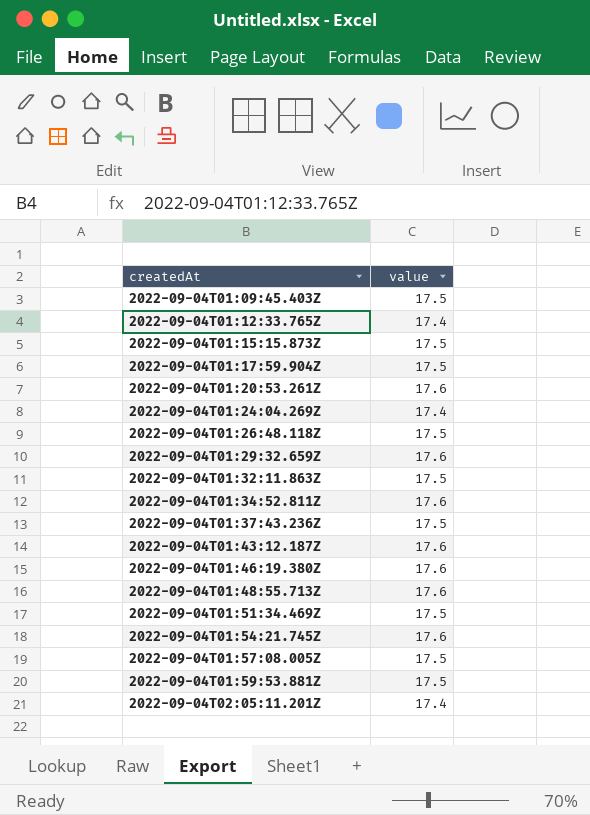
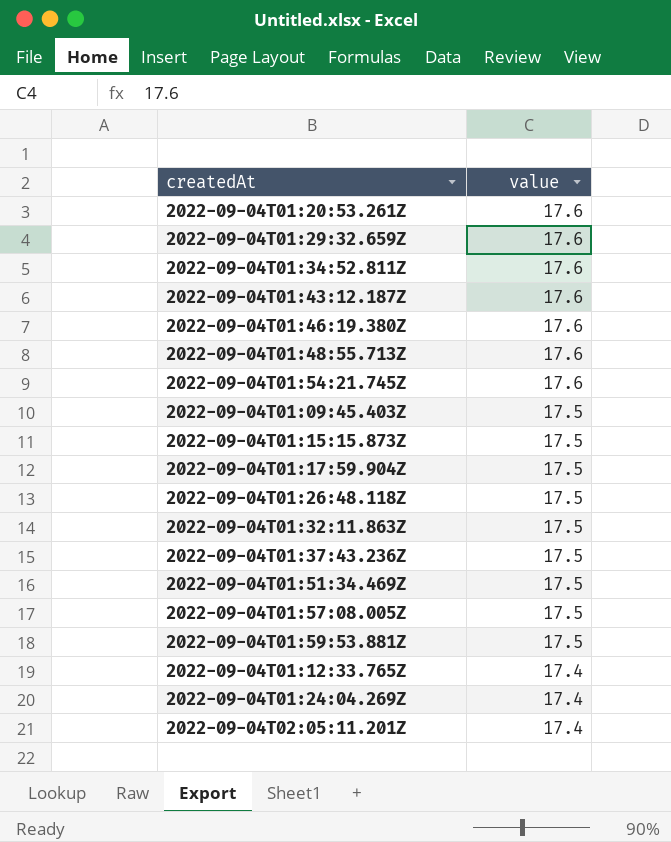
row order: createdAt ascending -> value descending

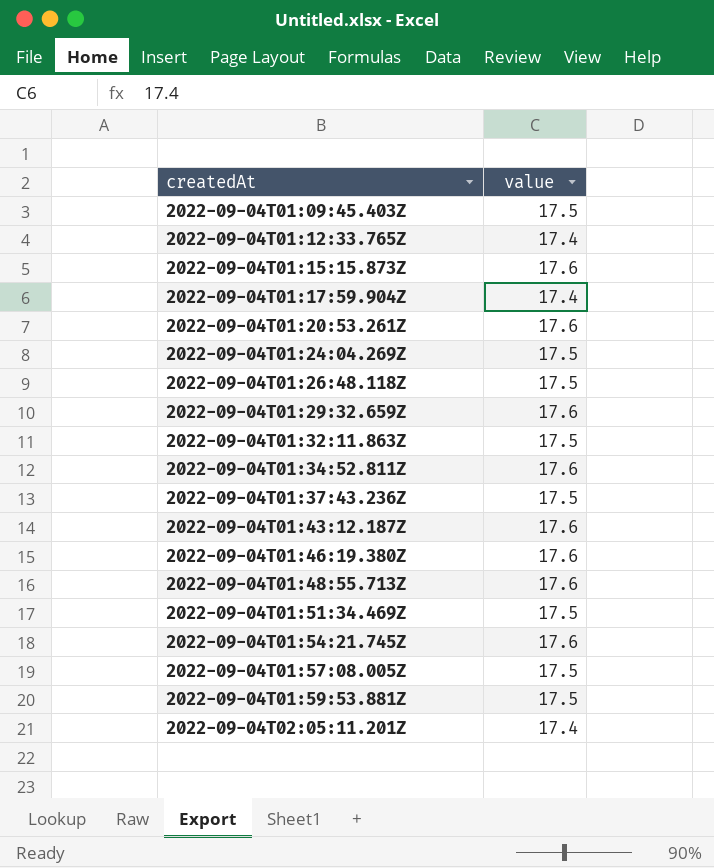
row order: value descending -> createdAt ascending
2022-09-04T01:15:15.873Z | value: 17.5 -> 17.6
2022-09-04T01:17:59.904Z | value: 17.5 -> 17.4
2022-09-04T01:24:04.269Z | value: 17.4 -> 17.5

